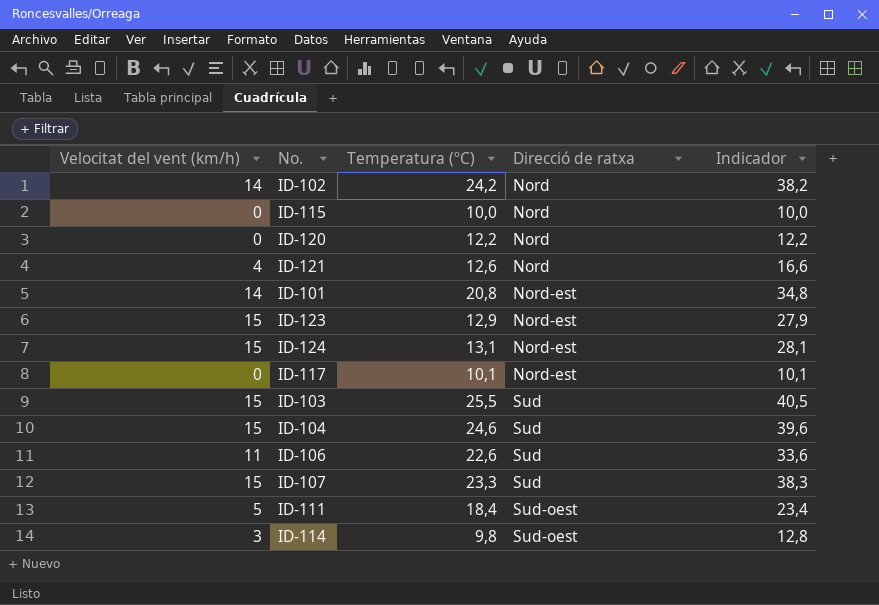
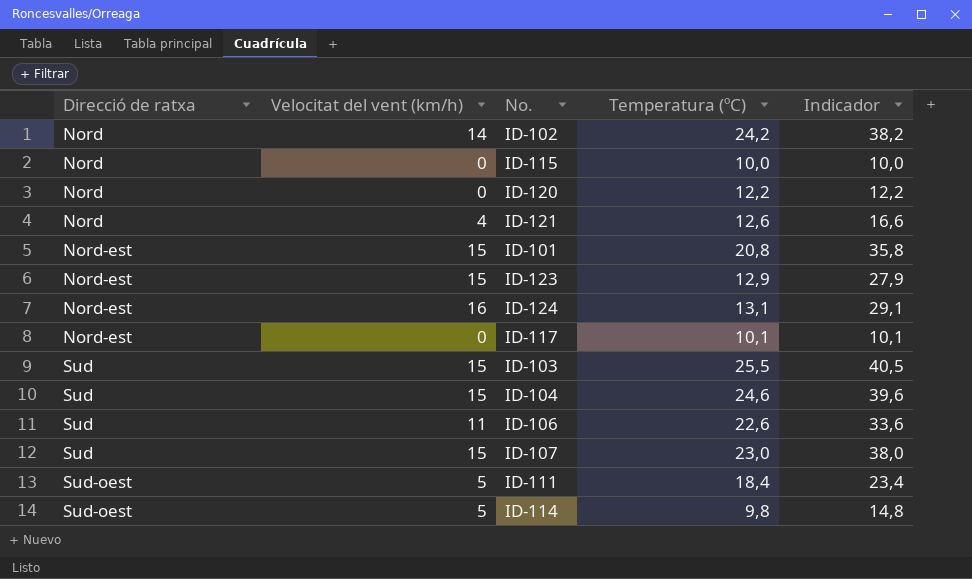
column Direcció de ratxa | position: 4 -> 1
ID-101 | Velocitat del vent (km/h): 14 -> 15
ID-101 | Indicador: 34,8 -> 35,8
ID-124 | Velocitat del vent (km/h): 15 -> 16
ID-124 | Indicador: 28,1 -> 29,1
ID-107 | Temperatura (ºC): 23,3 -> 23,0
ID-107 | Indicador: 38,3 -> 38,0
ID-114 | Velocitat del vent (km/h): 3 -> 5
ID-114 | Indicador: 12,8 -> 14,8

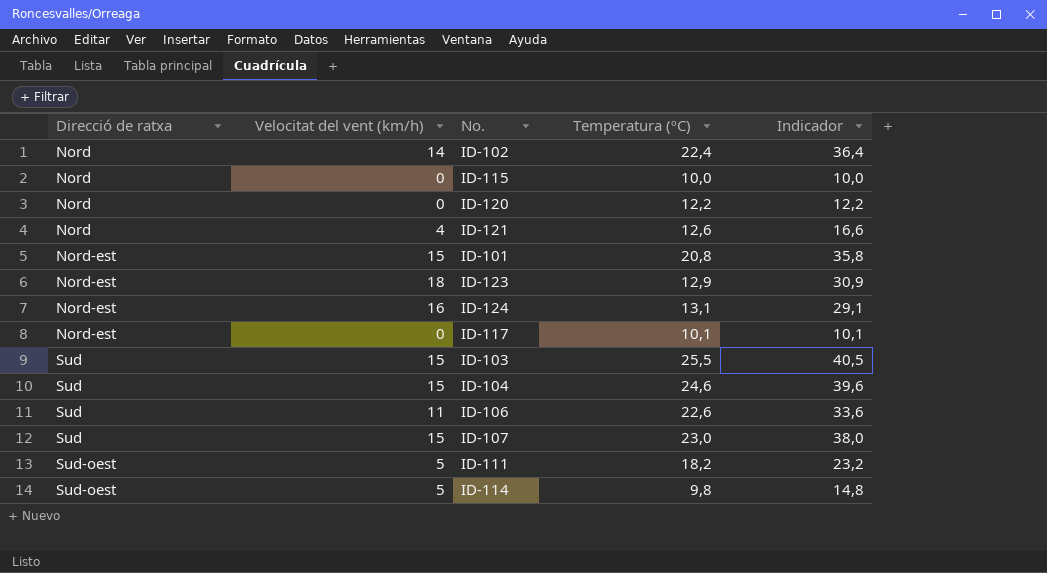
ID-102 | Temperatura (ºC): 24,2 -> 22,4
ID-102 | Indicador: 38,2 -> 36,4
ID-123 | Velocitat del vent (km/h): 15 -> 18
ID-123 | Indicador: 27,9 -> 30,9
ID-111 | Temperatura (ºC): 18,4 -> 18,2
ID-111 | Indicador: 23,4 -> 23,2

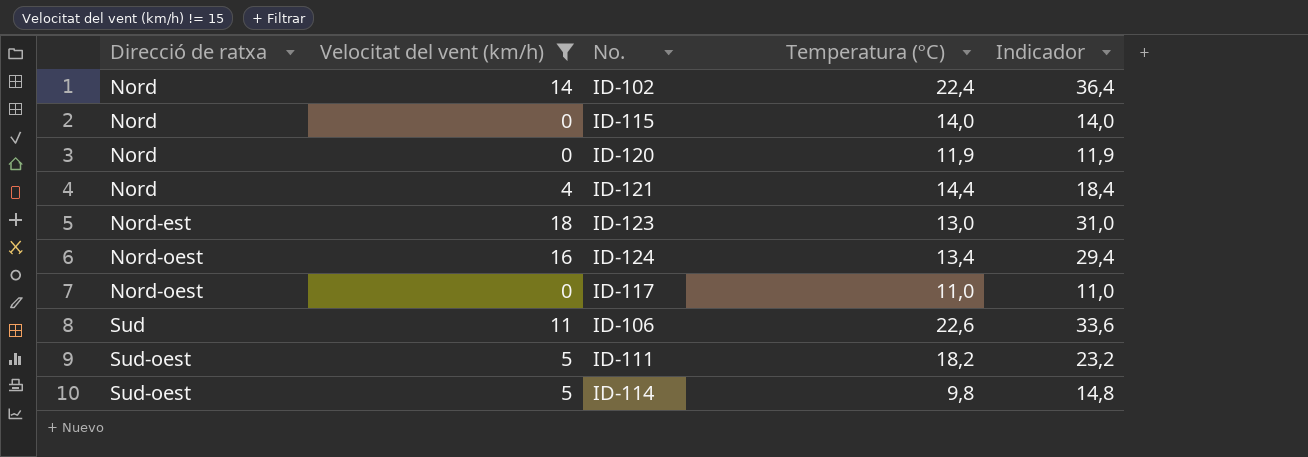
filter: none -> Velocitat del vent (km/h) != 15
ID-115 | Temperatura (ºC): 10,0 -> 14,0
ID-115 | Indicador: 10,0 -> 14,0
ID-120 | Temperatura (ºC): 12,2 -> 11,9
ID-120 | Indicador: 12,2 -> 11,9
ID-121 | Temperatura (ºC): 12,6 -> 14,4
ID-121 | Indicador: 16,6 -> 18,4
ID-123 | Temperatura (ºC): 12,9 -> 13,0
ID-123 | Indicador: 30,9 -> 31,0
ID-124 | Direcció de ratxa: Nord-est -> Nord-oest
ID-124 | Temperatura (ºC): 13,1 -> 13,4
ID-124 | Indicador: 29,1 -> 29,4
ID-117 | Direcció de ratxa: Nord-est -> Nord-oest
ID-117 | Temperatura (ºC): 10,1 -> 11,0
ID-117 | Indicador: 10,1 -> 11,0

